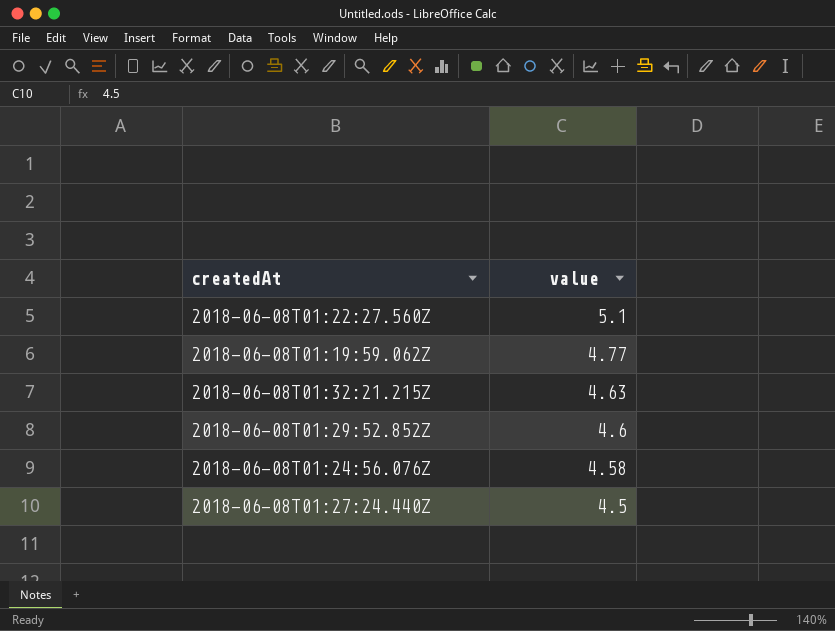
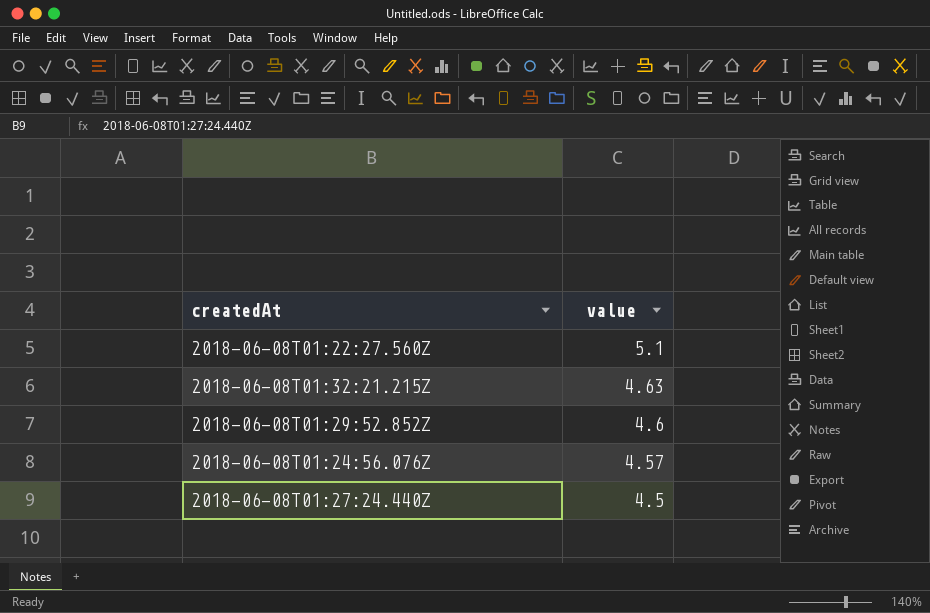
row 2018-06-08T01:19:59.062Z: 4.77 -> none
2018-06-08T01:24:56.076Z | value: 4.58 -> 4.57

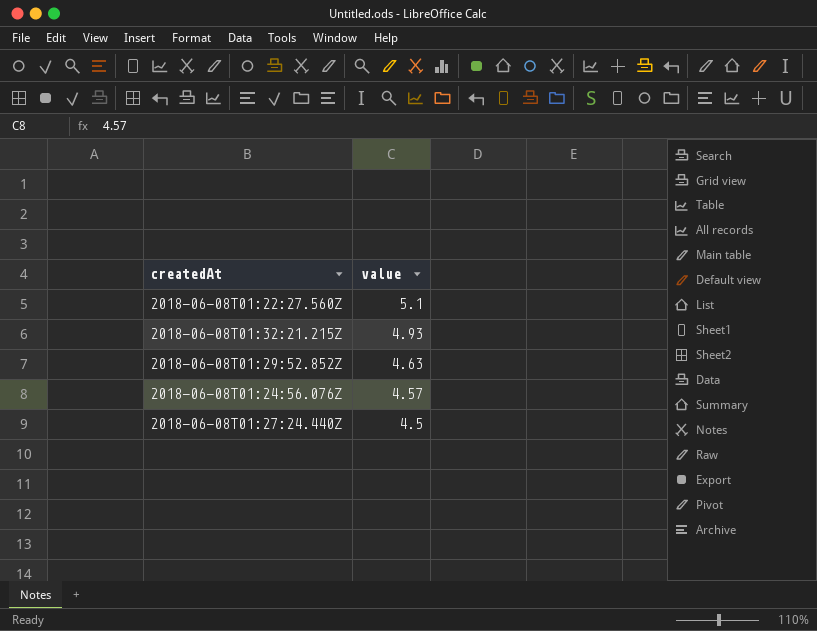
2018-06-08T01:32:21.215Z | value: 4.63 -> 4.93
2018-06-08T01:29:52.852Z | value: 4.6 -> 4.63

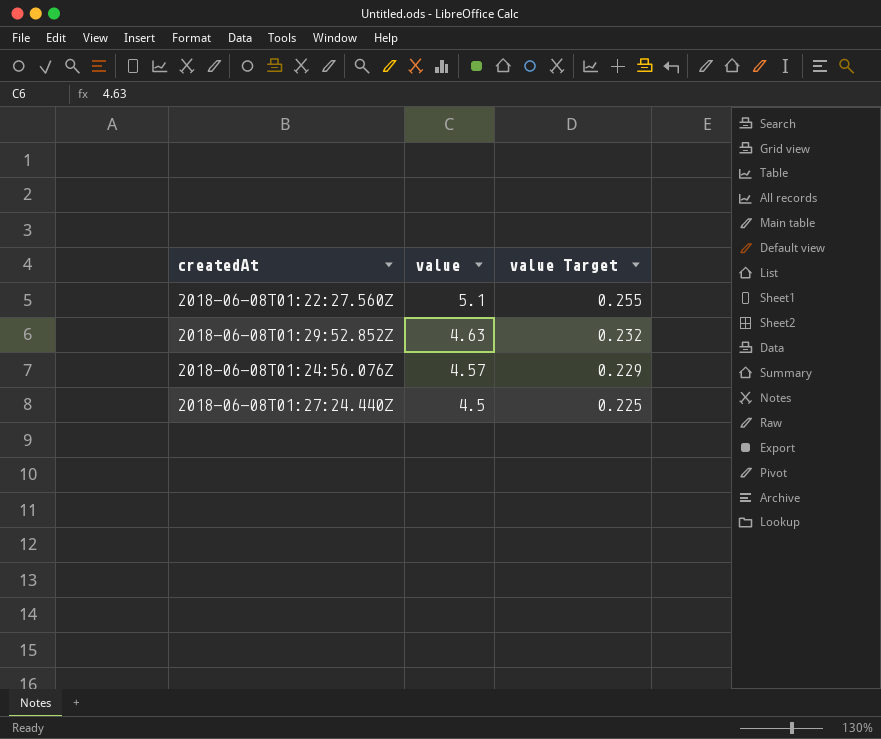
column value Target | formula: none -> [value] * 0.05
row 2018-06-08T01:32:21.215Z: 4.93 -> none

